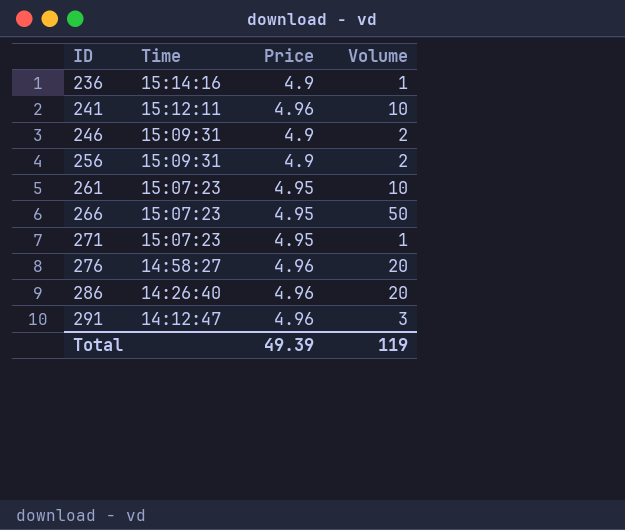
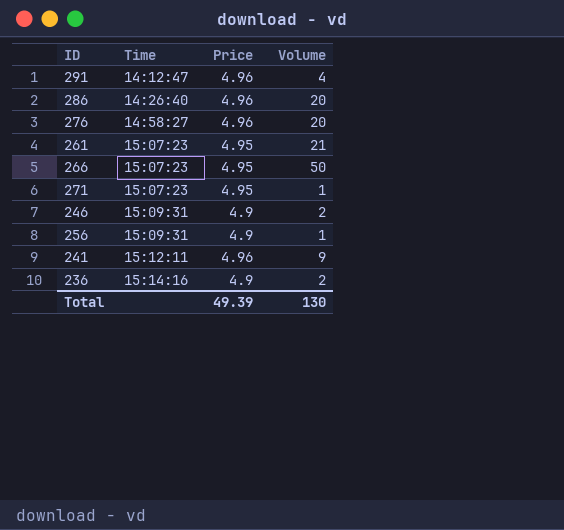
row order: ID ascending -> Time ascending
291 | Volume: 3 -> 4
261 | Volume: 10 -> 21
256 | Volume: 2 -> 1
241 | Volume: 10 -> 9
236 | Volume: 1 -> 2
Total | Volume: 119 -> 130

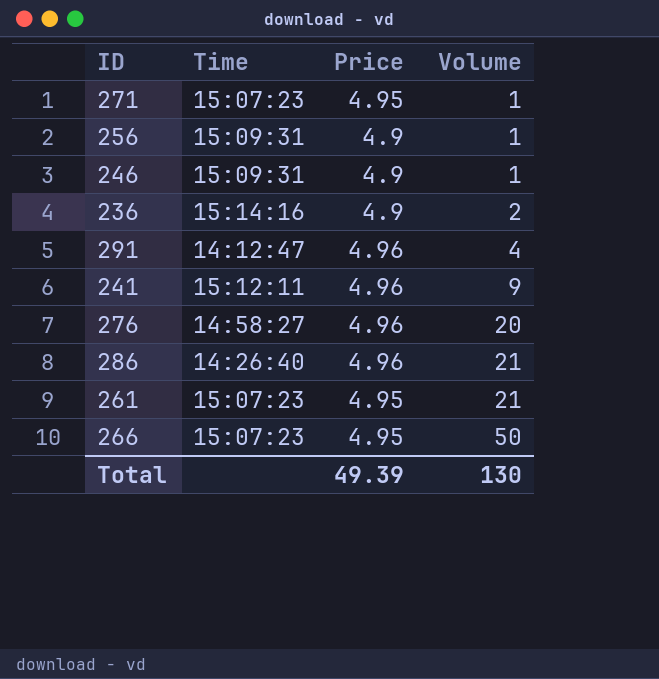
row order: Time ascending -> Volume ascending
246 | Volume: 2 -> 1
286 | Volume: 20 -> 21

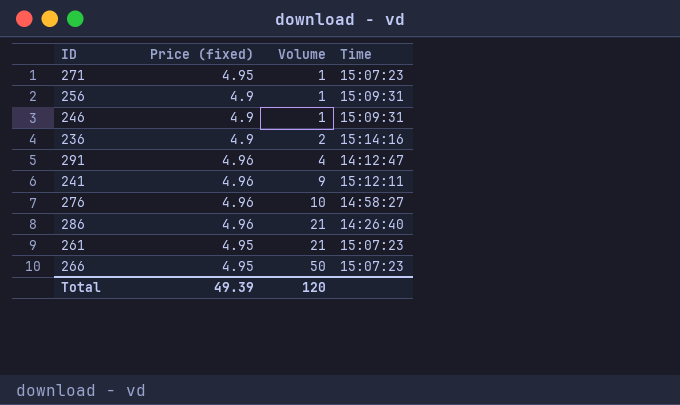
column name: Price -> Price (fixed)
column Time | position: 2 -> 4
276 | Volume: 20 -> 10
Total | Volume: 130 -> 120

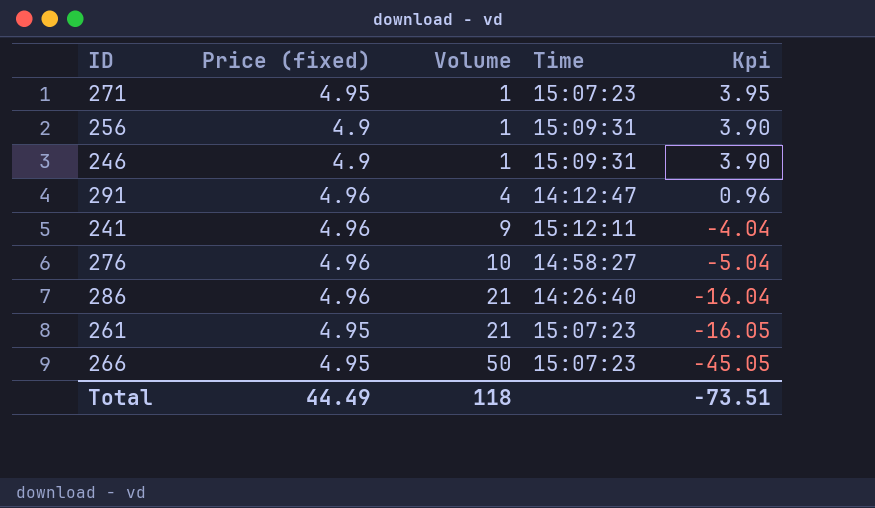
column Kpi | formula: none -> [Price (fixed)] - [Volume]
row 236: 4.9 | 2 | 15:14:16 -> none
Total | Price (fixed): 49.39 -> 44.49
Total | Volume: 120 -> 118

